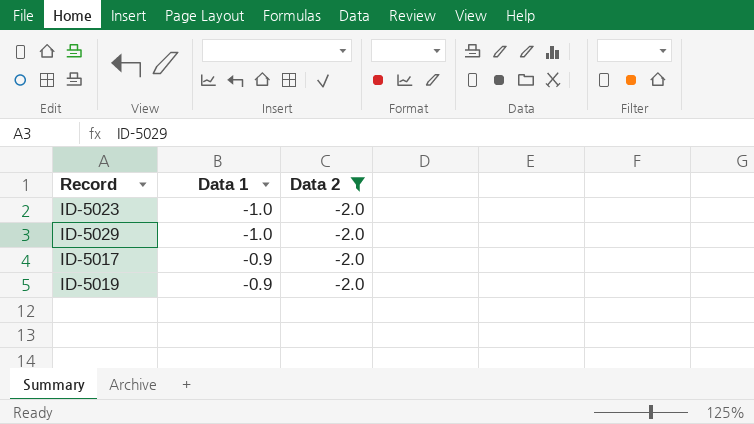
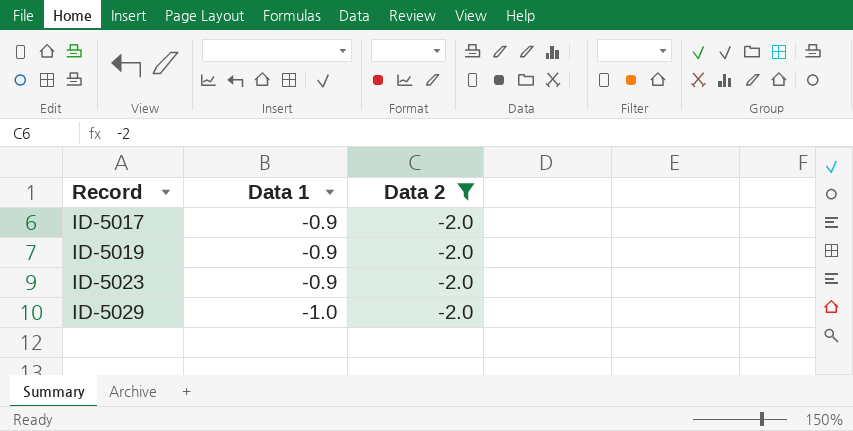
row order: Data 1 ascending -> Record ascending
ID-5023 | Data 1: -1.0 -> -0.9

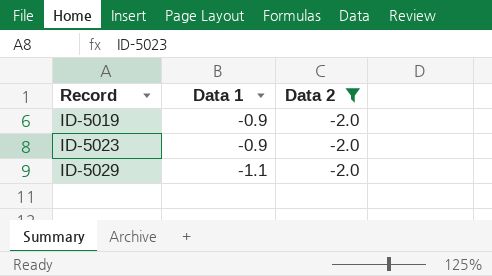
row ID-5017: -0.9 | -2.0 -> none
ID-5029 | Data 1: -1.0 -> -1.1

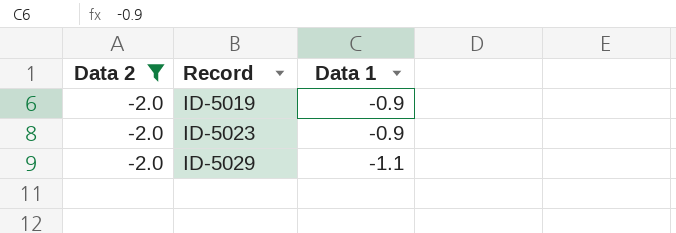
column Data 2 | position: 3 -> 1

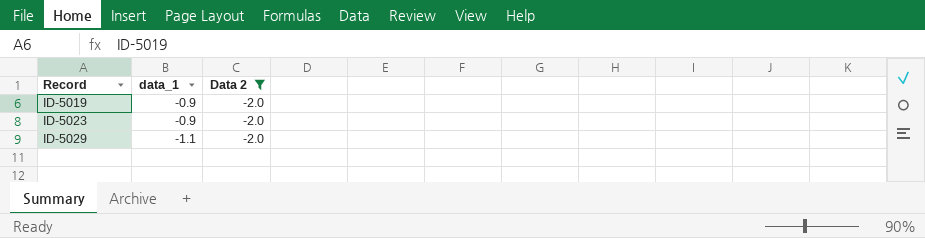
column name: Data 1 -> data_1
column Data 2 | position: 1 -> 3

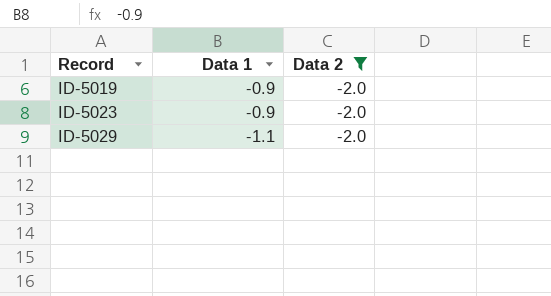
column name: data_1 -> Data 1

